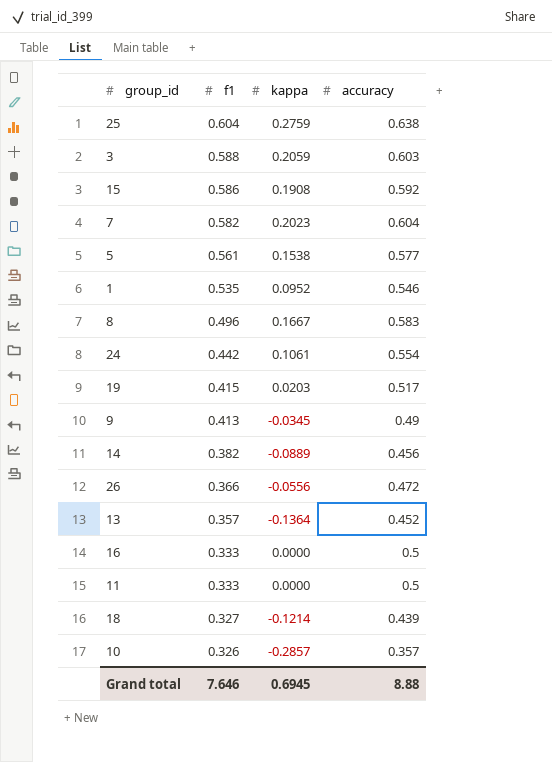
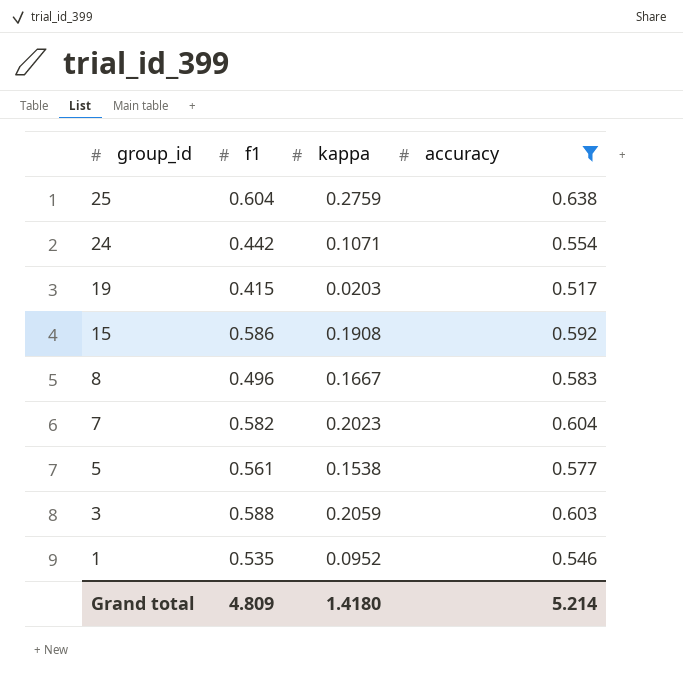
filter: none -> accuracy >= 0.517
row order: f1 descending -> group_id descending
24 | kappa: 0.1061 -> 0.1071
Grand total | f1: 7.646 -> 4.809
Grand total | kappa: 0.6945 -> 1.4180
Grand total | accuracy: 8.88 -> 5.214

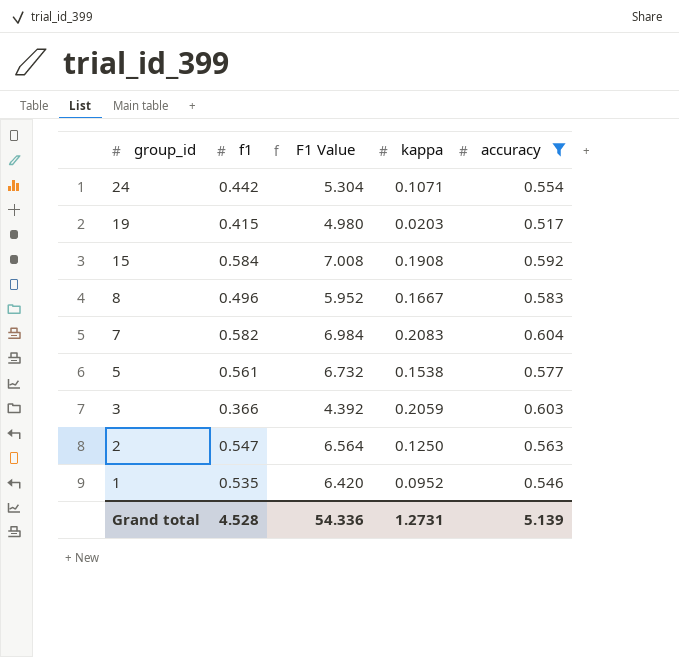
column F1 Value | formula: none -> [f1] * 12
row 25: 0.604 | 0.2759 | 0.638 -> none
15 | f1: 0.586 -> 0.584
7 | kappa: 0.2023 -> 0.2083
3 | f1: 0.588 -> 0.366
row 2: none -> 0.547 | 6.564 | 0.1250 | 0.563
Grand total | f1: 4.809 -> 4.528
Grand total | kappa: 1.4180 -> 1.2731
Grand total | accuracy: 5.214 -> 5.139

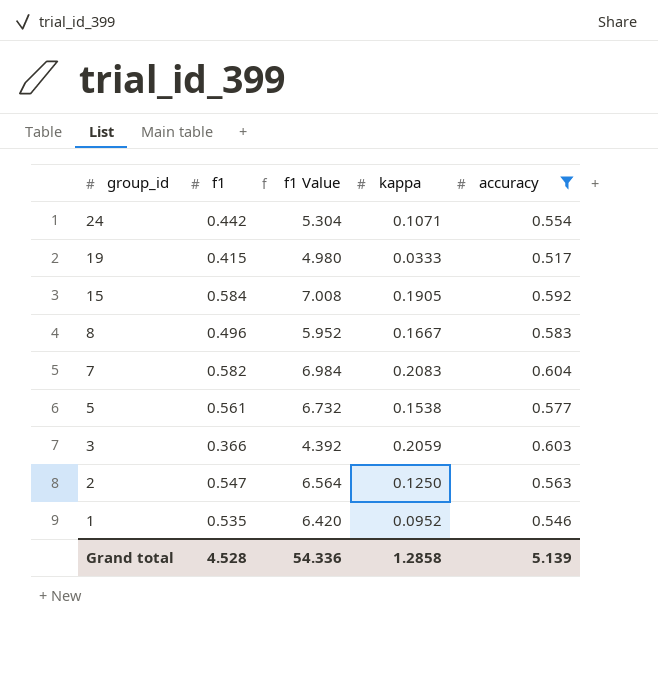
column name: F1 Value -> f1 Value
19 | kappa: 0.0203 -> 0.0333
15 | kappa: 0.1908 -> 0.1905
Grand total | kappa: 1.2731 -> 1.2858

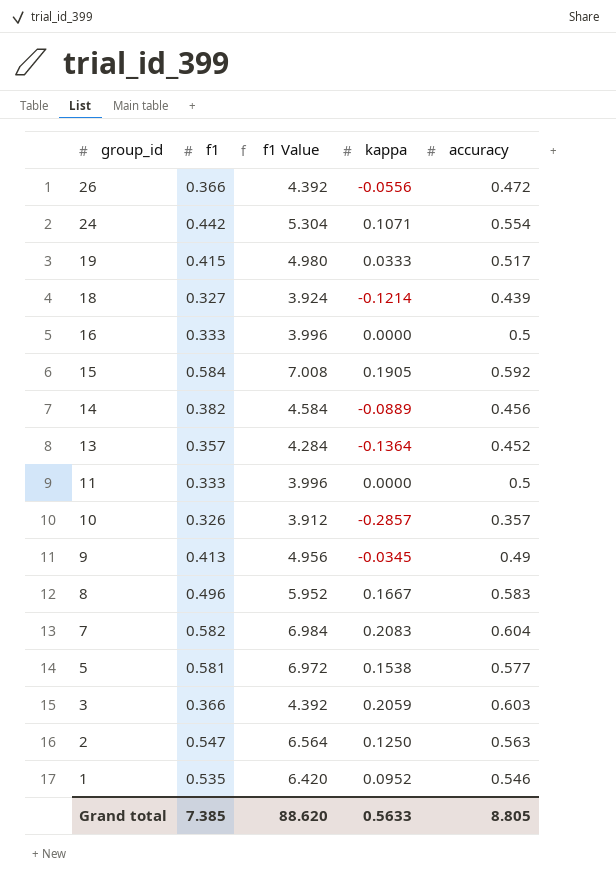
filter: accuracy >= 0.517 -> none
5 | f1: 0.561 -> 0.581
5 | f1 Value: 6.732 -> 6.972
Grand total | f1: 4.528 -> 7.385
Grand total | f1 Value: 54.336 -> 88.620
Grand total | kappa: 1.2858 -> 0.5633
Grand total | accuracy: 5.139 -> 8.805

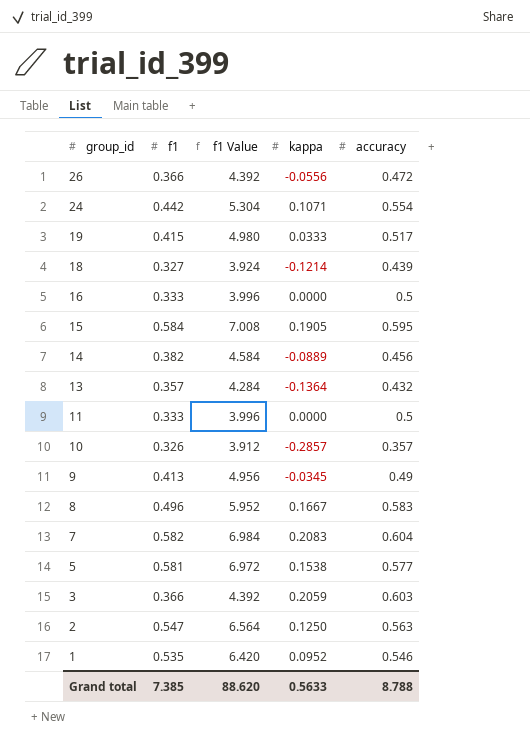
15 | accuracy: 0.592 -> 0.595
13 | accuracy: 0.452 -> 0.432
Grand total | accuracy: 8.805 -> 8.788

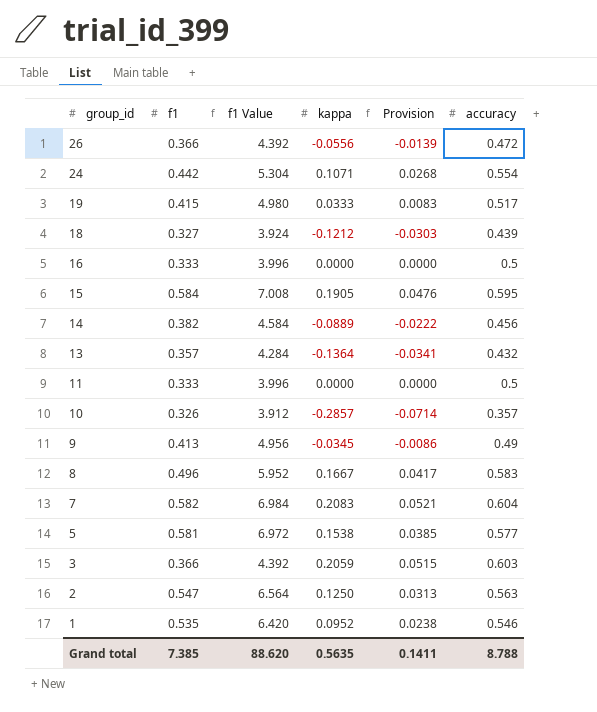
column Provision | formula: none -> [kappa] * 0.25
18 | kappa: -0.1214 -> -0.1212
Grand total | kappa: 0.5633 -> 0.5635

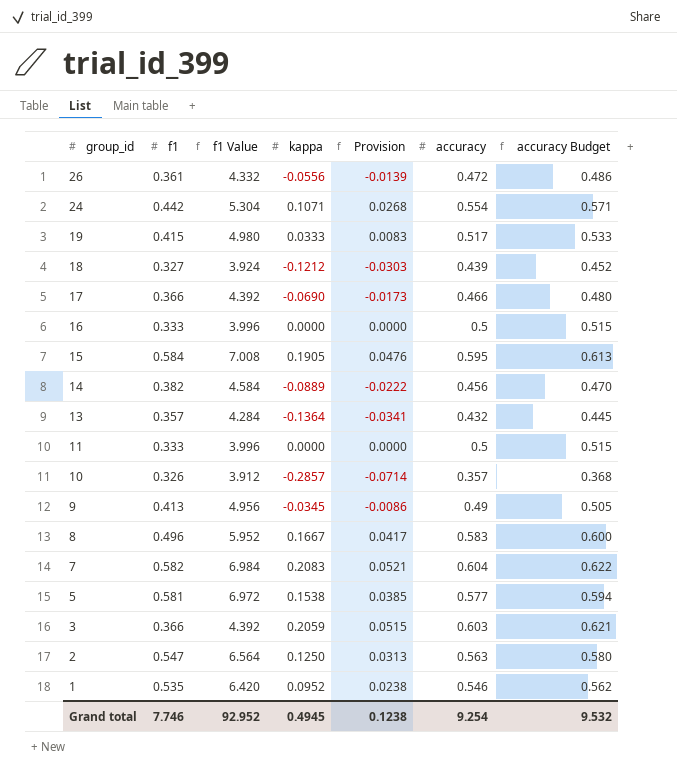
column accuracy Budget | formula: none -> [accuracy] * 1.03
26 | f1: 0.366 -> 0.361
26 | f1 Value: 4.392 -> 4.332
row 17: none -> 0.366 | 4.392 | -0.0690 | -0.0173 | 0.466 | 0.480
Grand total | f1: 7.385 -> 7.746
Grand total | f1 Value: 88.620 -> 92.952
Grand total | kappa: 0.5635 -> 0.4945
Grand total | Provision: 0.1411 -> 0.1238
Grand total | accuracy: 8.788 -> 9.254

